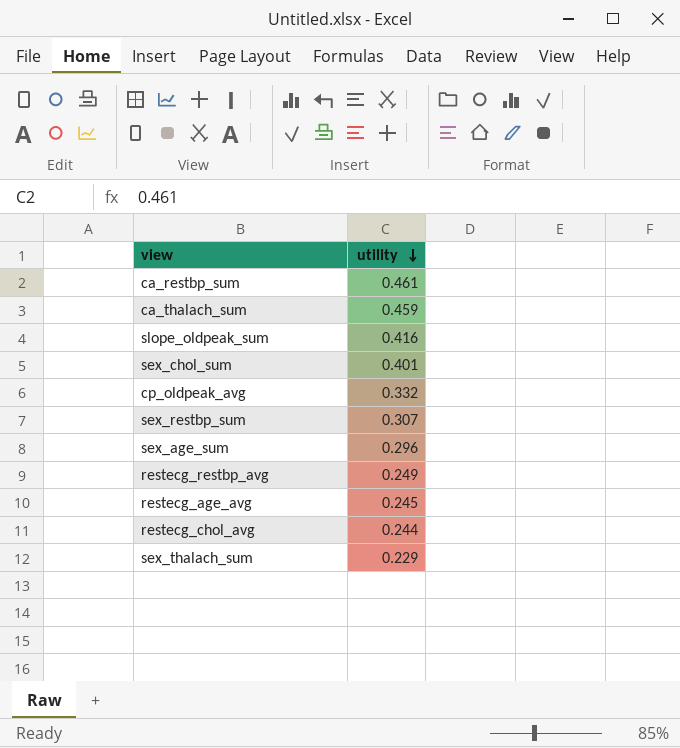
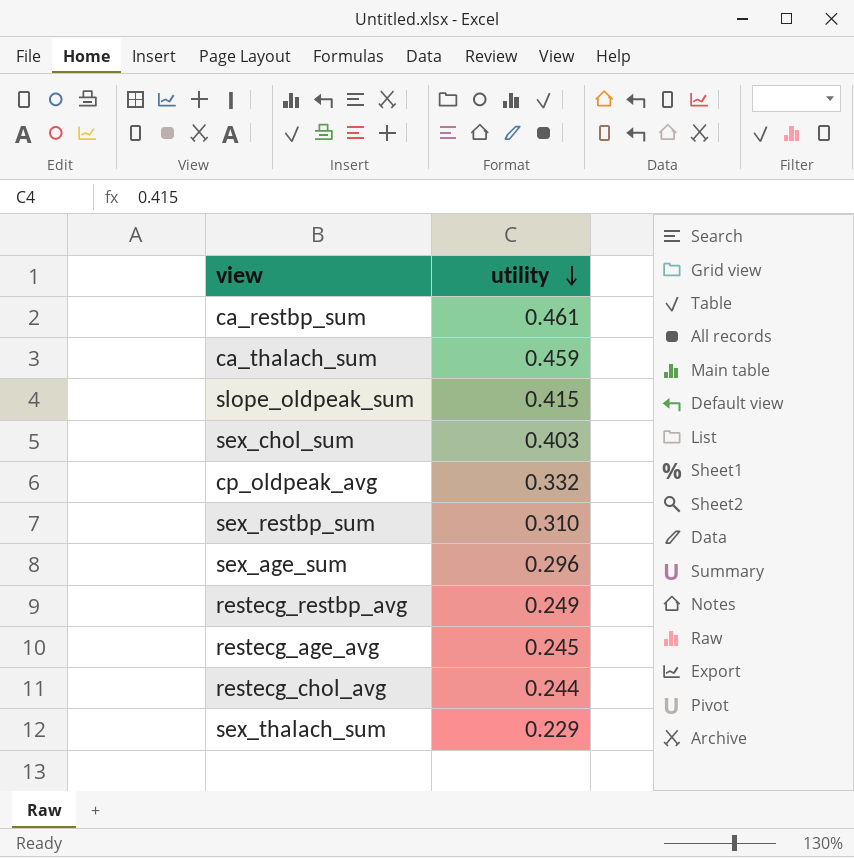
slope_oldpeak_sum | utility: 0.416 -> 0.415
sex_chol_sum | utility: 0.401 -> 0.403
sex_restbp_sum | utility: 0.307 -> 0.310

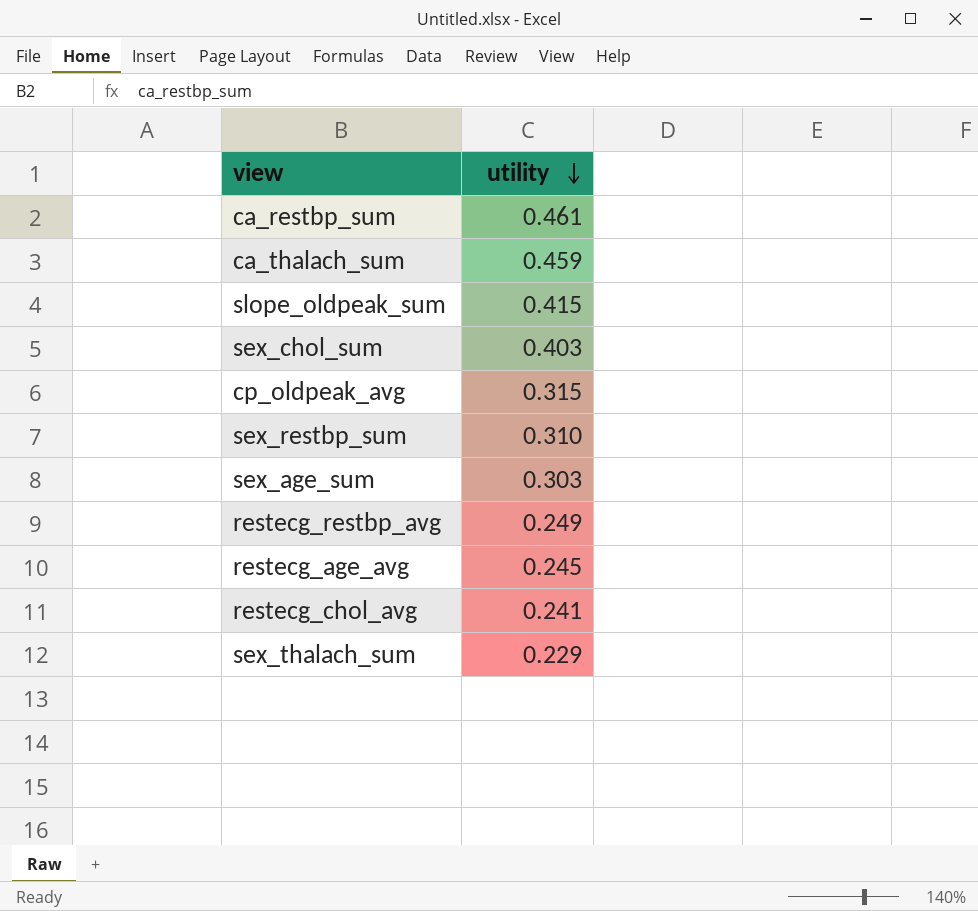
cp_oldpeak_avg | utility: 0.332 -> 0.315
sex_age_sum | utility: 0.296 -> 0.303
restecg_chol_avg | utility: 0.244 -> 0.241

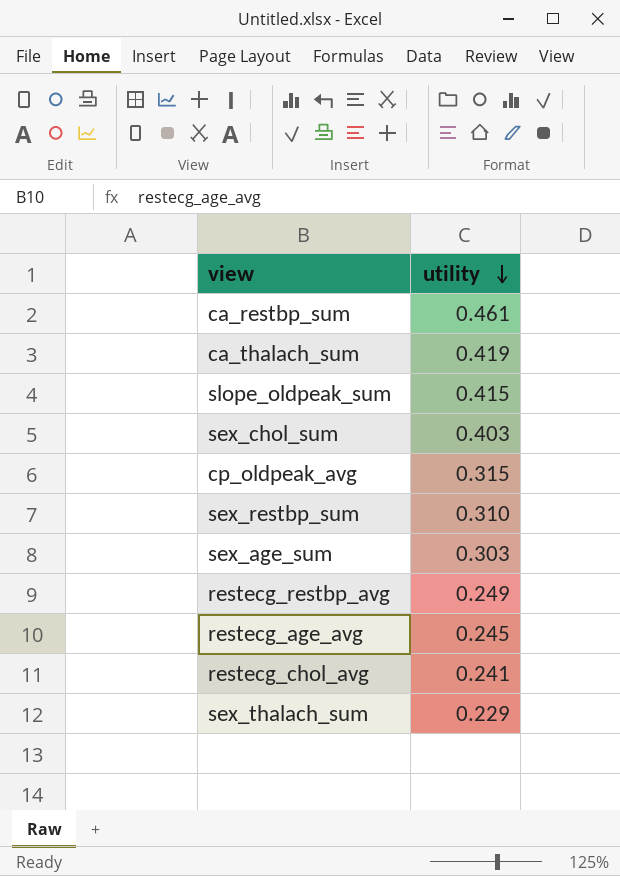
ca_thalach_sum | utility: 0.459 -> 0.419

